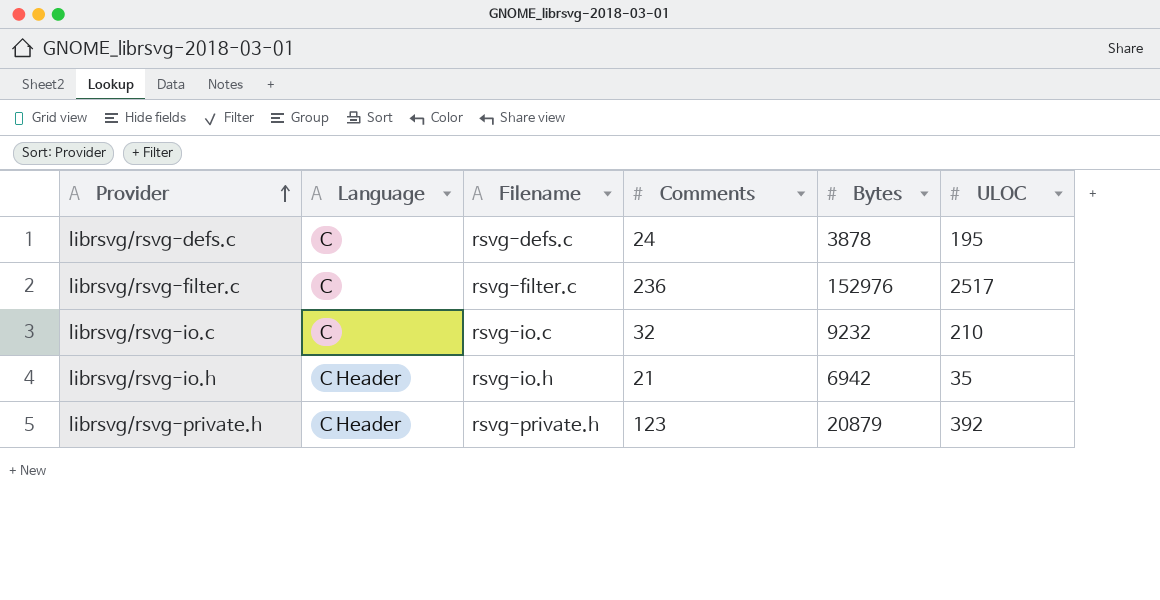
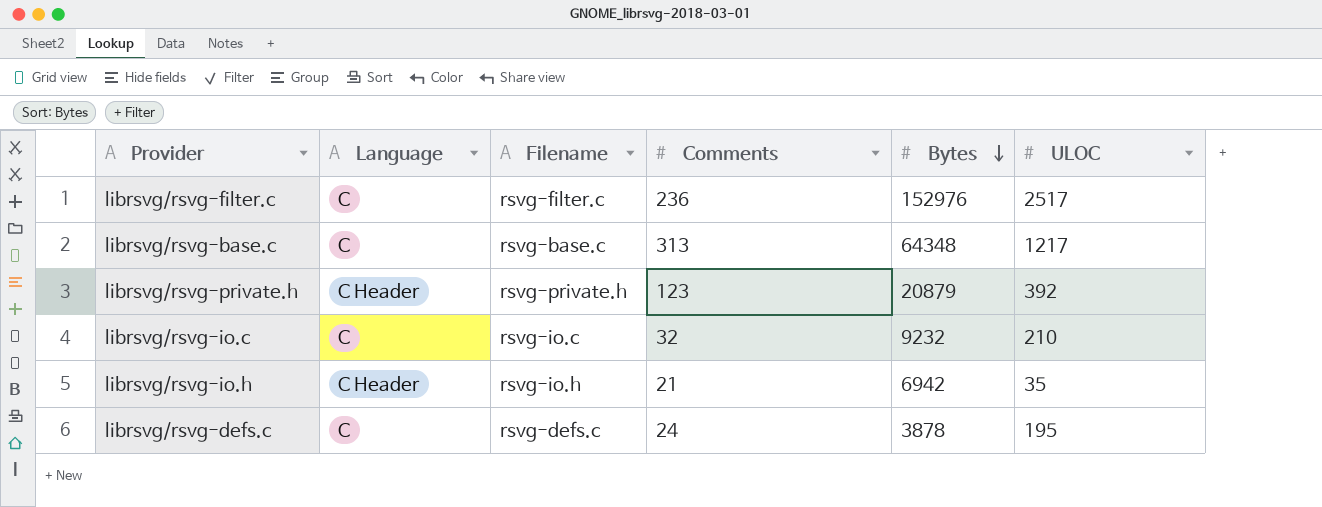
row order: Provider ascending -> Bytes descending
row librsvg/rsvg-base.c: none -> C | rsvg-base.c | 313 | 64348 | 1217

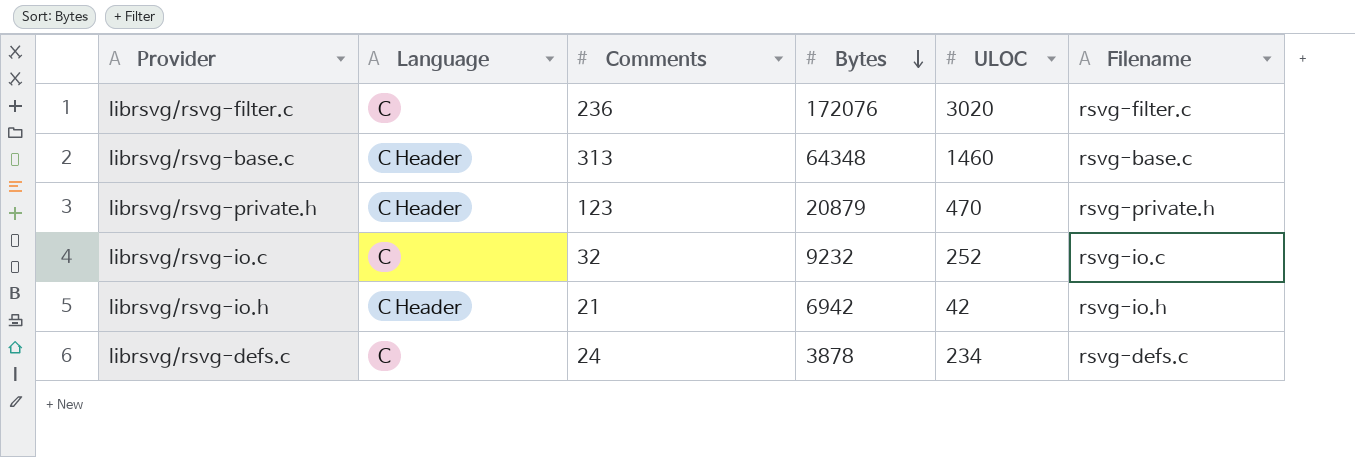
column Filename | position: 3 -> 6
librsvg/rsvg-filter.c | Bytes: 152976 -> 172076
librsvg/rsvg-filter.c | ULOC: 2517 -> 3020
librsvg/rsvg-base.c | Language: C -> C Header
librsvg/rsvg-base.c | ULOC: 1217 -> 1460
librsvg/rsvg-private.h | ULOC: 392 -> 470
librsvg/rsvg-io.c | ULOC: 210 -> 252
librsvg/rsvg-io.h | ULOC: 35 -> 42
librsvg/rsvg-defs.c | ULOC: 195 -> 234

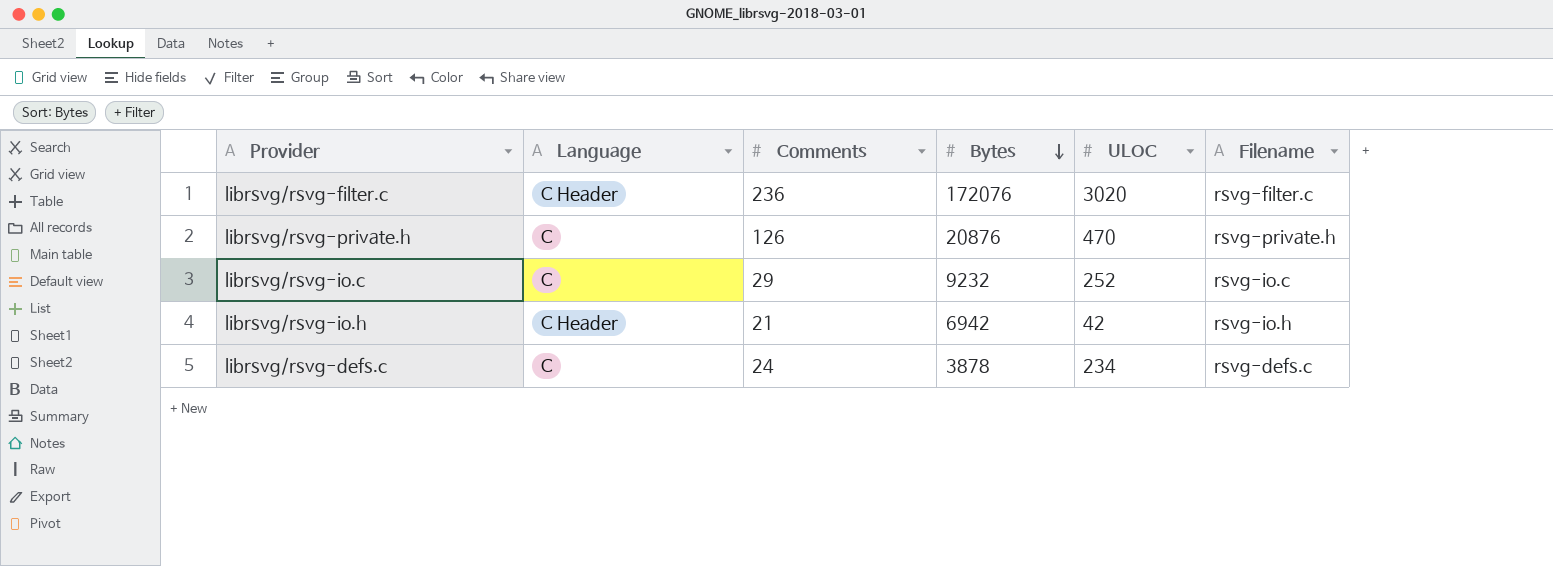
row librsvg/rsvg-base.c: C Header | 313 | 64348 | 1460 | rsvg-base.c -> none
librsvg/rsvg-filter.c | Language: C -> C Header
librsvg/rsvg-private.h | Language: C Header -> C
librsvg/rsvg-private.h | Comments: 123 -> 126
librsvg/rsvg-private.h | Bytes: 20879 -> 20876
librsvg/rsvg-io.c | Comments: 32 -> 29

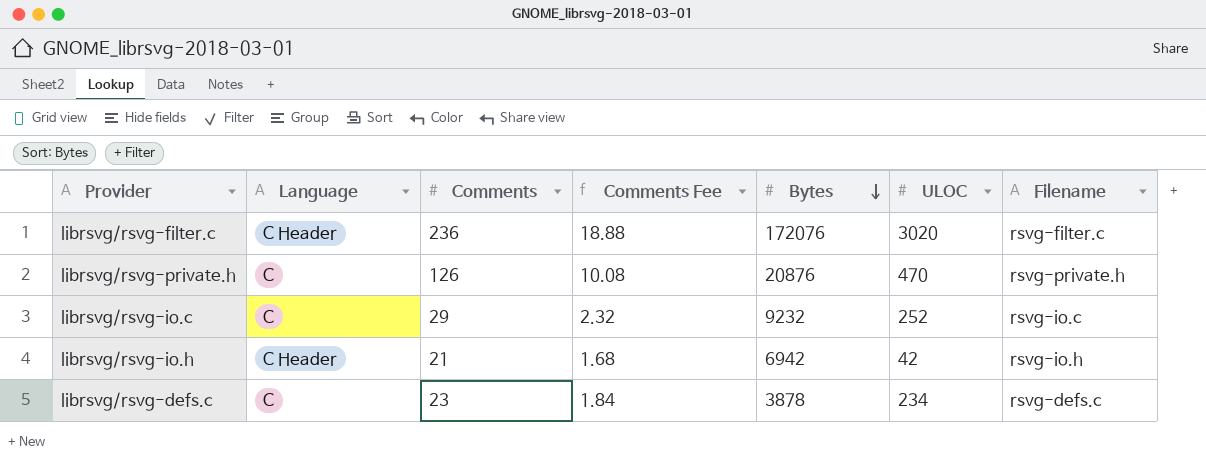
column Comments Fee | formula: none -> [Comments] * 0.08
librsvg/rsvg-defs.c | Comments: 24 -> 23

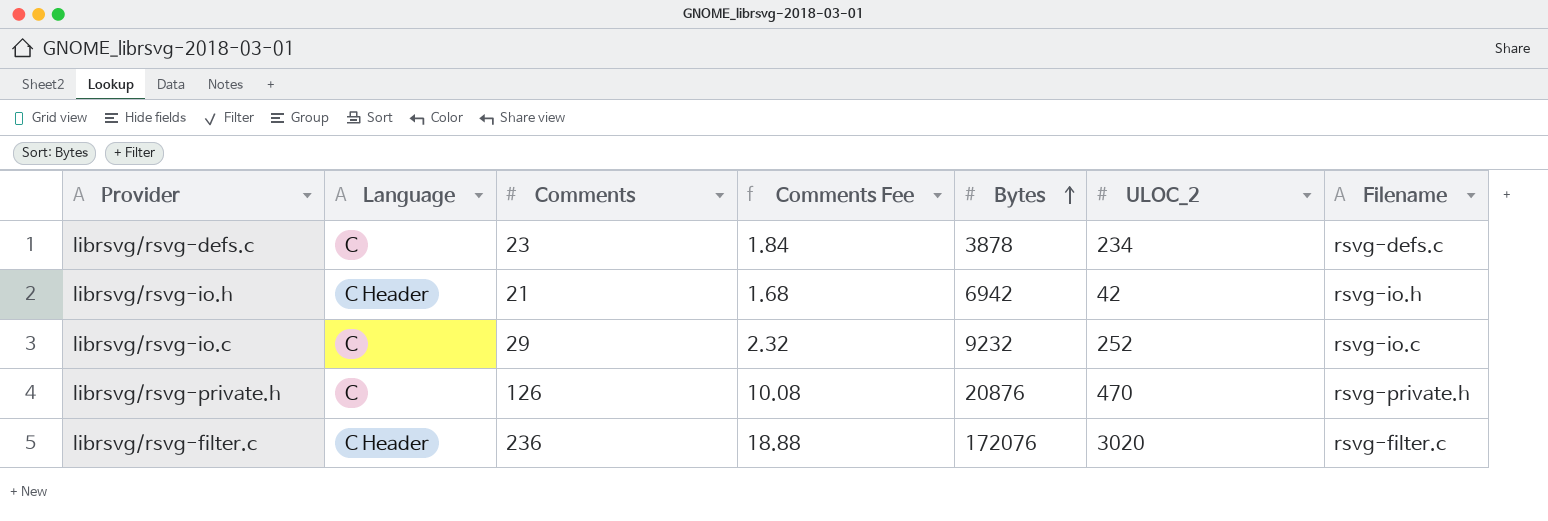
row order: Bytes descending -> Bytes ascending
column name: ULOC -> ULOC_2

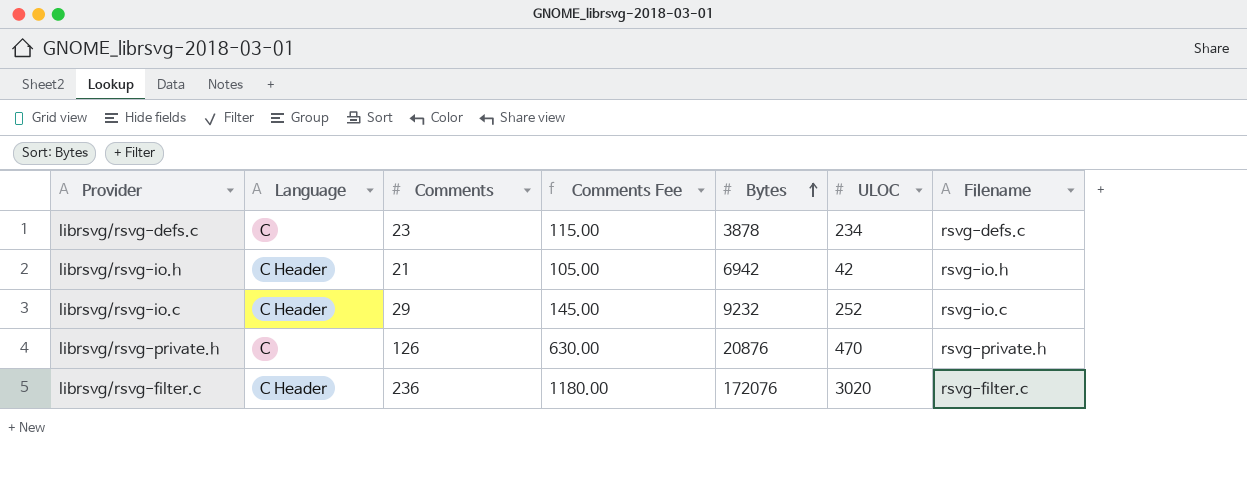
column Comments Fee | formula: [Comments] * 0.08 -> [Comments] * 5
column name: ULOC_2 -> ULOC
librsvg/rsvg-io.c | Language: C -> C Header

